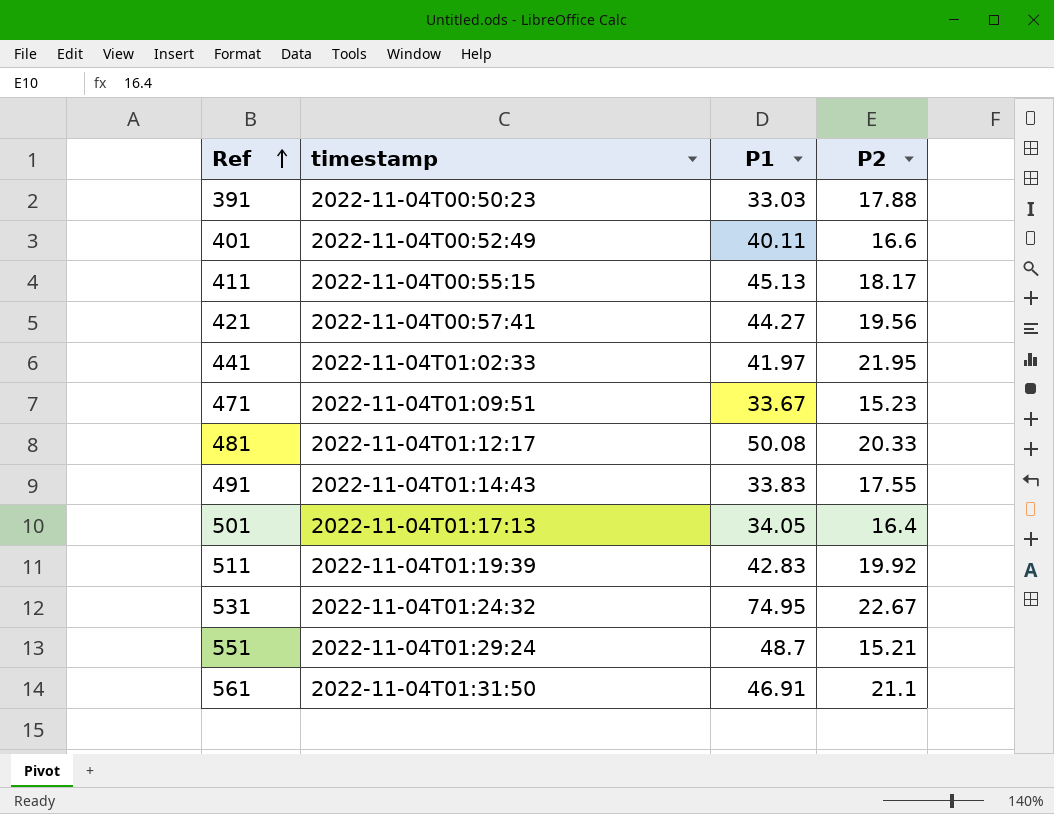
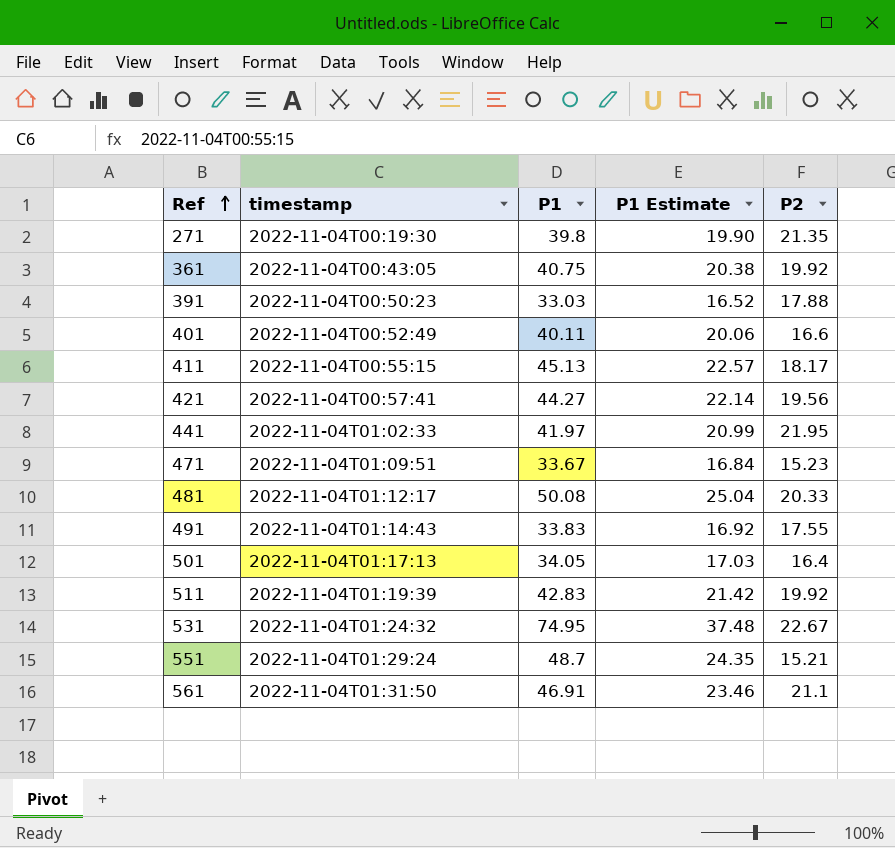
column P1 Estimate | formula: none -> [P1] * 0.5
row 271: none -> 2022-11-04T00:19:30 | 39.8 | 19.90 | 21.35
row 361: none -> 2022-11-04T00:43:05 | 40.75 | 20.38 | 19.92

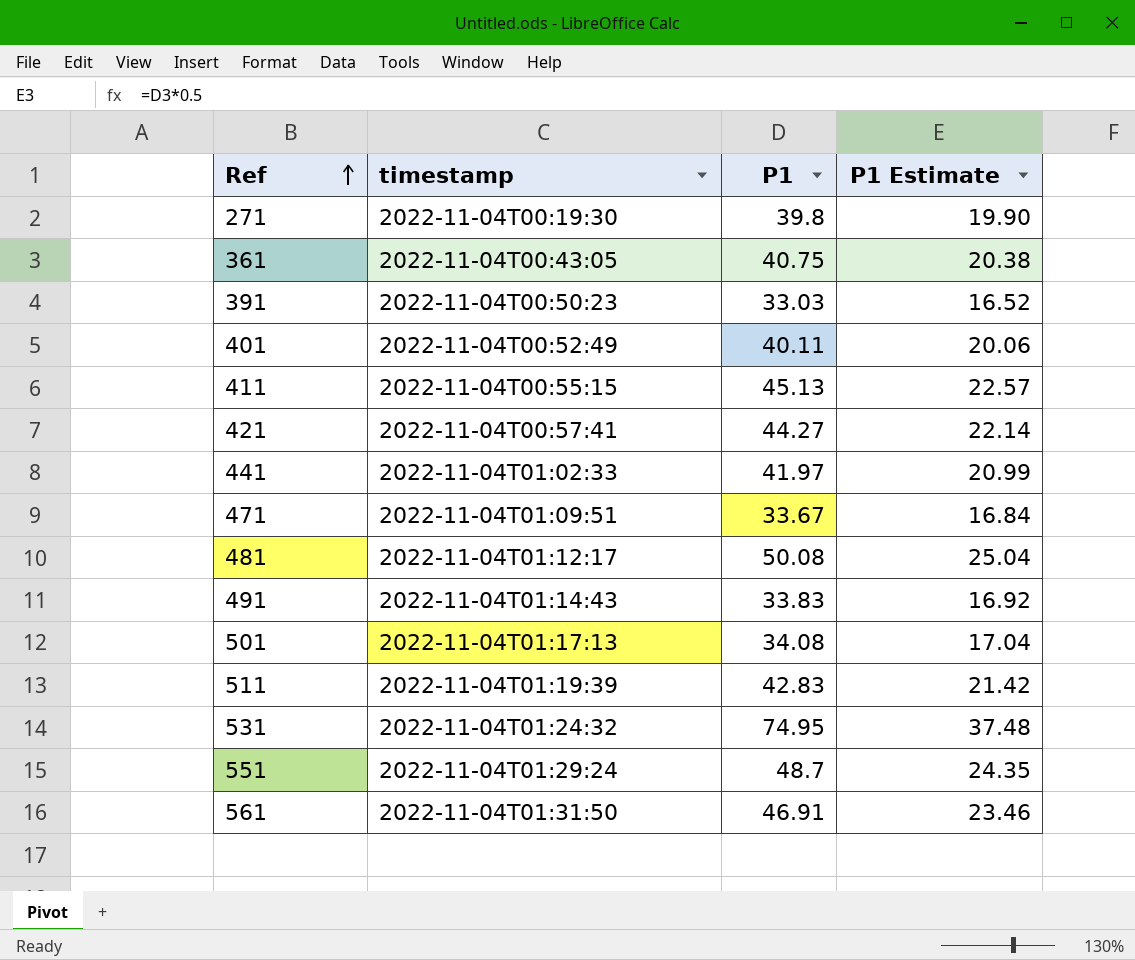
column P2 | position: 5 -> none
501 | P1: 34.05 -> 34.08
501 | P1 Estimate: 17.03 -> 17.04

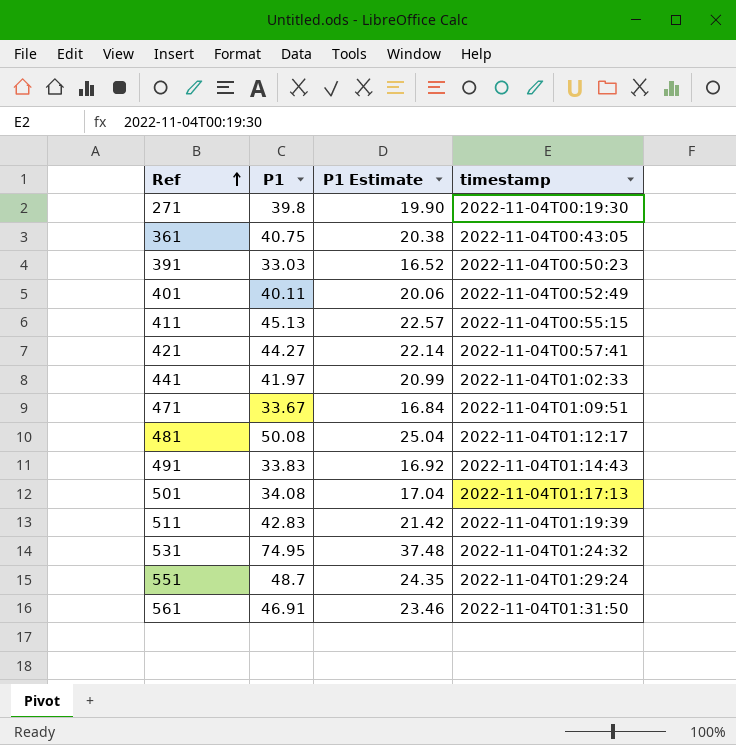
column timestamp | position: 2 -> 4

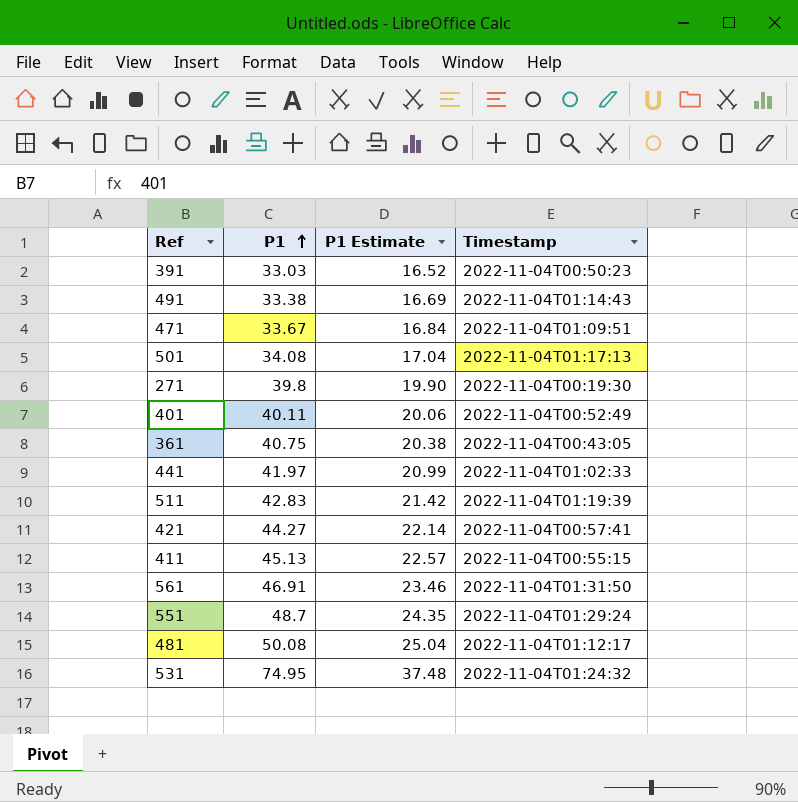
row order: Ref ascending -> P1 ascending
column name: timestamp -> Timestamp
491 | P1: 33.83 -> 33.38
491 | P1 Estimate: 16.92 -> 16.69

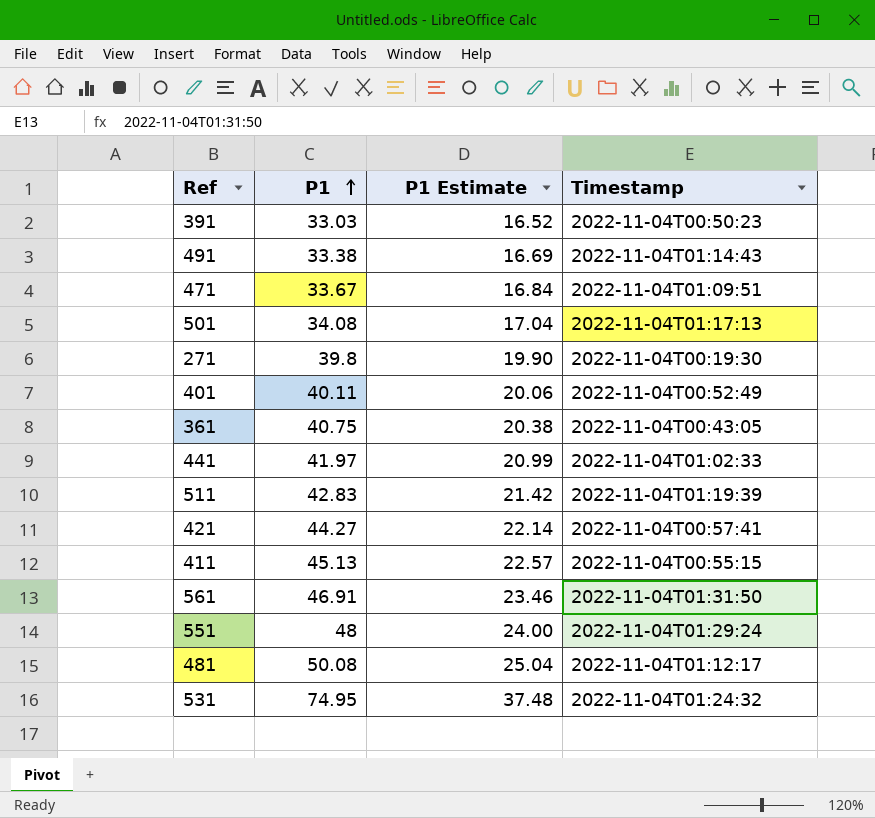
551 | P1: 48.7 -> 48
551 | P1 Estimate: 24.35 -> 24.00

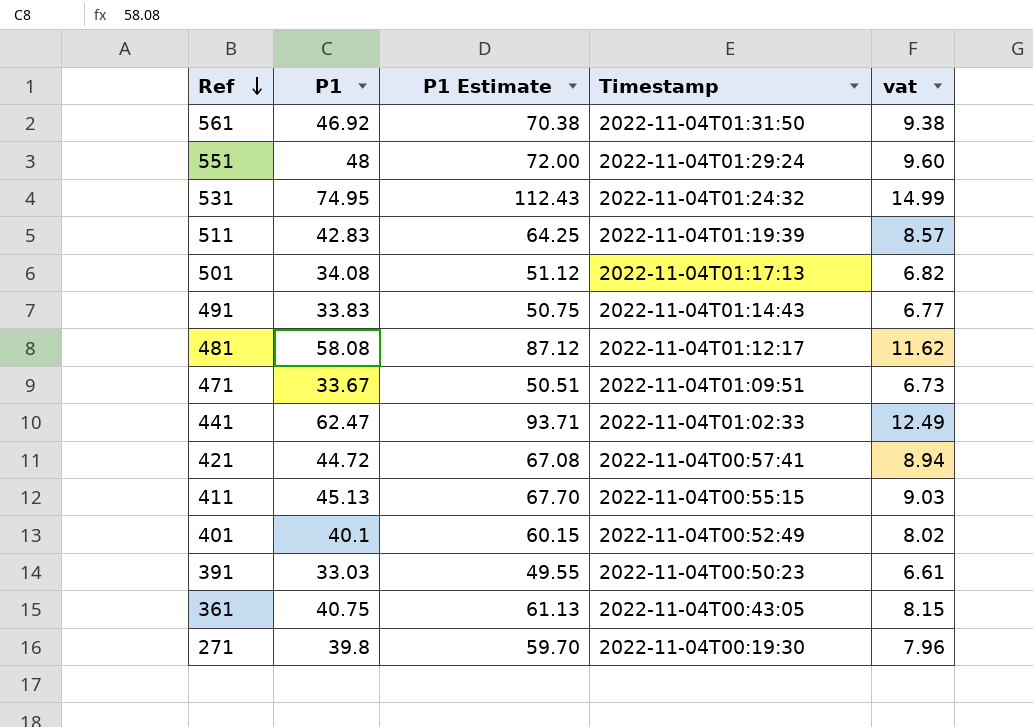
row order: P1 ascending -> Ref descending
column P1 Estimate | formula: [P1] * 0.5 -> [P1] * 1.5
column vat | formula: none -> [P1] * 0.2
561 | P1: 46.91 -> 46.92
491 | P1: 33.38 -> 33.83
481 | P1: 50.08 -> 58.08
441 | P1: 41.97 -> 62.47
421 | P1: 44.27 -> 44.72
401 | P1: 40.11 -> 40.1

